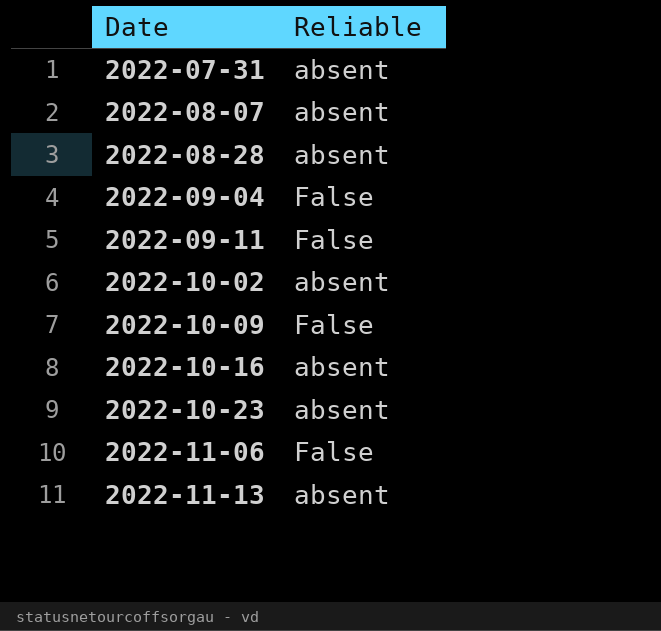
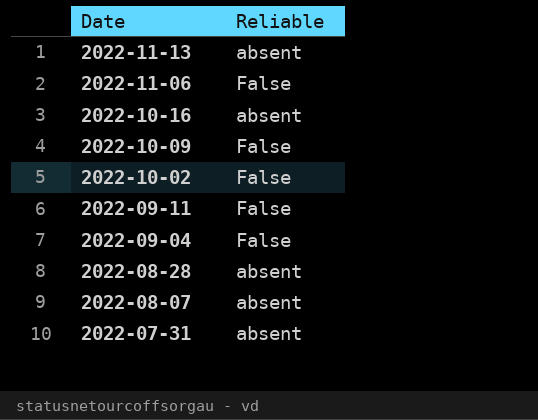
row order: Date ascending -> Date descending
row 2022-10-23: absent -> none
2022-10-02 | Reliable: absent -> False

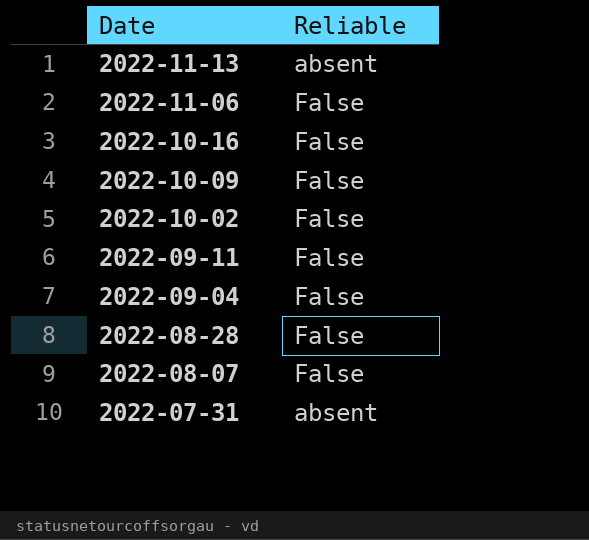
2022-10-16 | Reliable: absent -> False
2022-08-28 | Reliable: absent -> False
2022-08-07 | Reliable: absent -> False

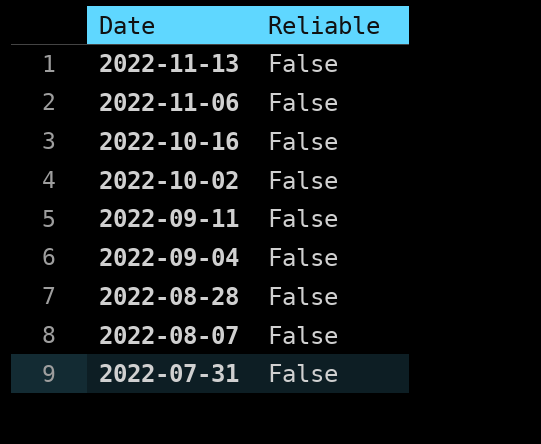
row 2022-10-09: False -> none
2022-11-13 | Reliable: absent -> False
2022-07-31 | Reliable: absent -> False

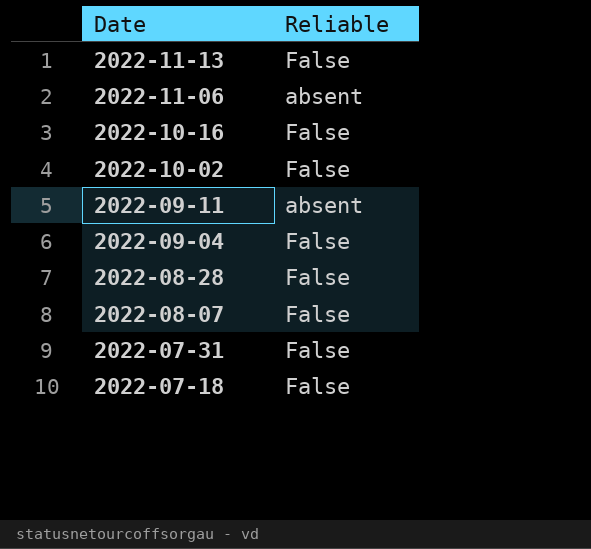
2022-11-06 | Reliable: False -> absent
2022-09-11 | Reliable: False -> absent
row 2022-07-18: none -> False

